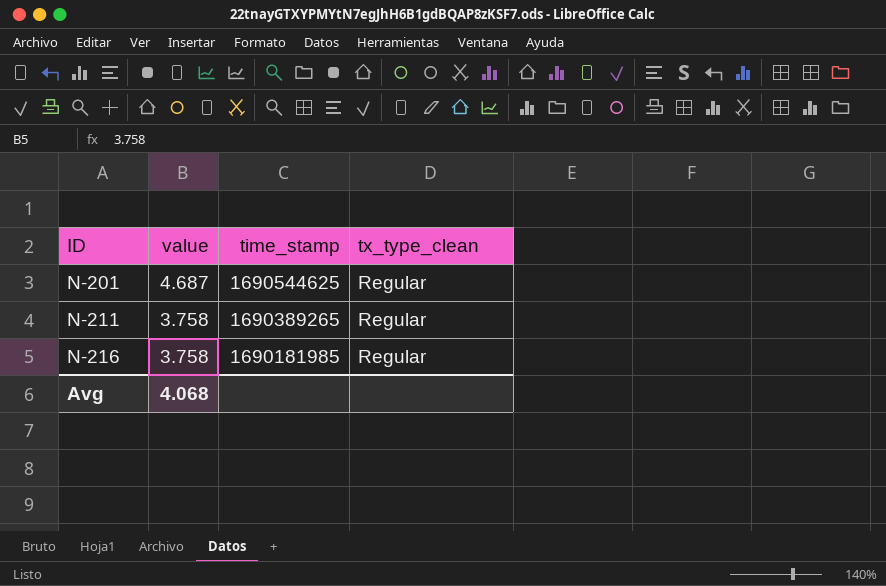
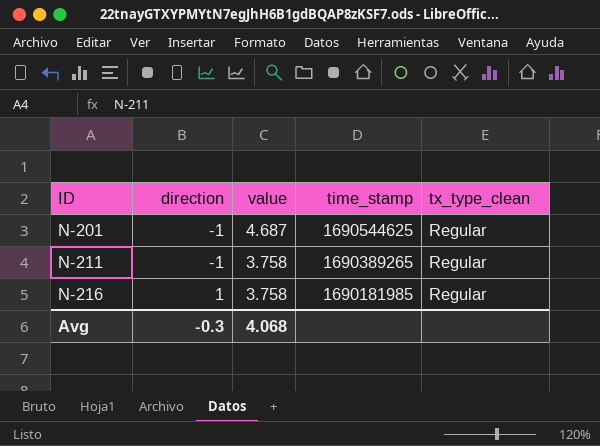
column direction | position: none -> 2

